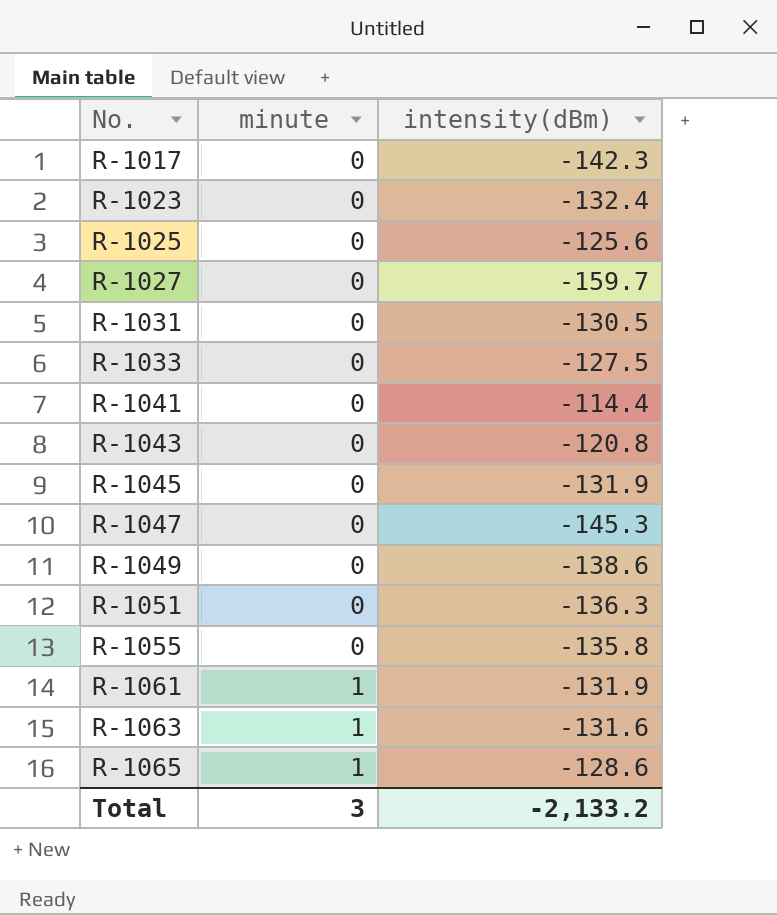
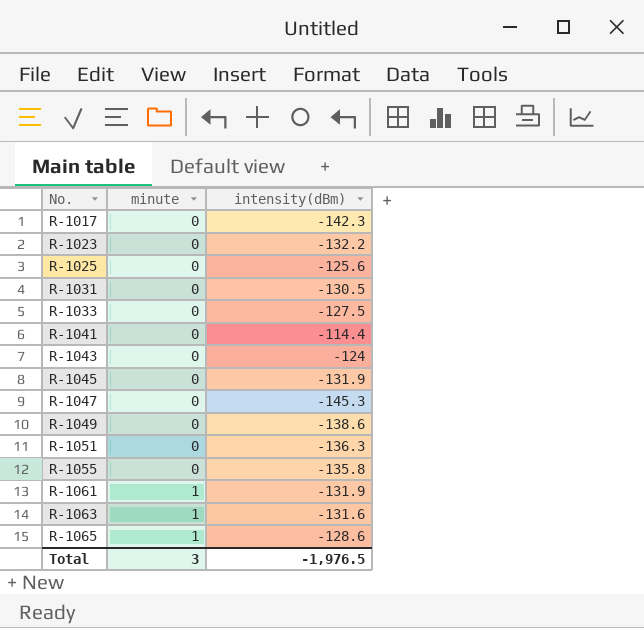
row R-1027: 0 | -159.7 -> none
R-1023 | intensity(dBm): -132.4 -> -132.2
R-1043 | intensity(dBm): -120.8 -> -124
Total | intensity(dBm): -2,133.2 -> -1,976.5

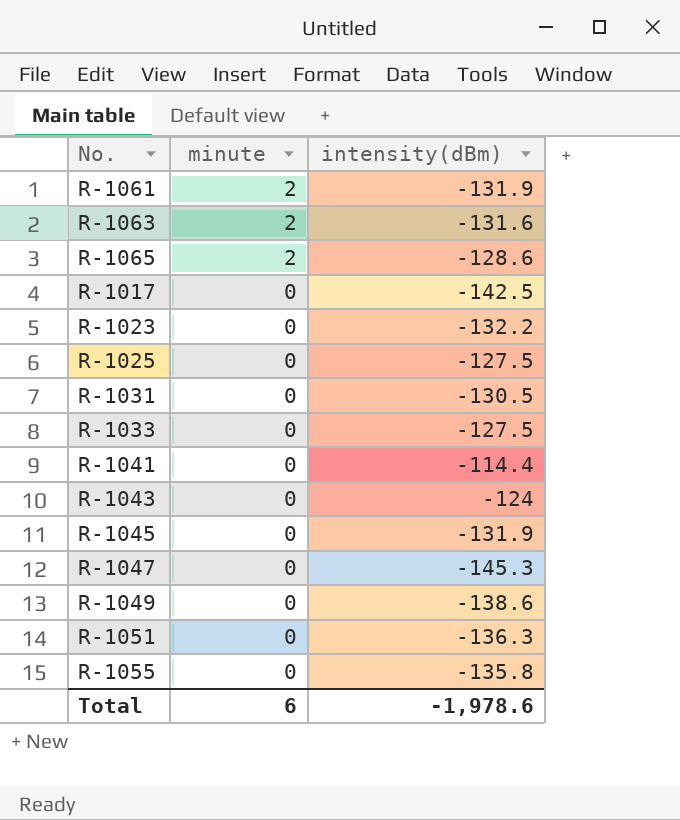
row order: No. ascending -> minute descending
R-1061 | minute: 1 -> 2
R-1063 | minute: 1 -> 2
R-1065 | minute: 1 -> 2
R-1017 | intensity(dBm): -142.3 -> -142.5
R-1025 | intensity(dBm): -125.6 -> -127.5
Total | minute: 3 -> 6
Total | intensity(dBm): -1,976.5 -> -1,978.6

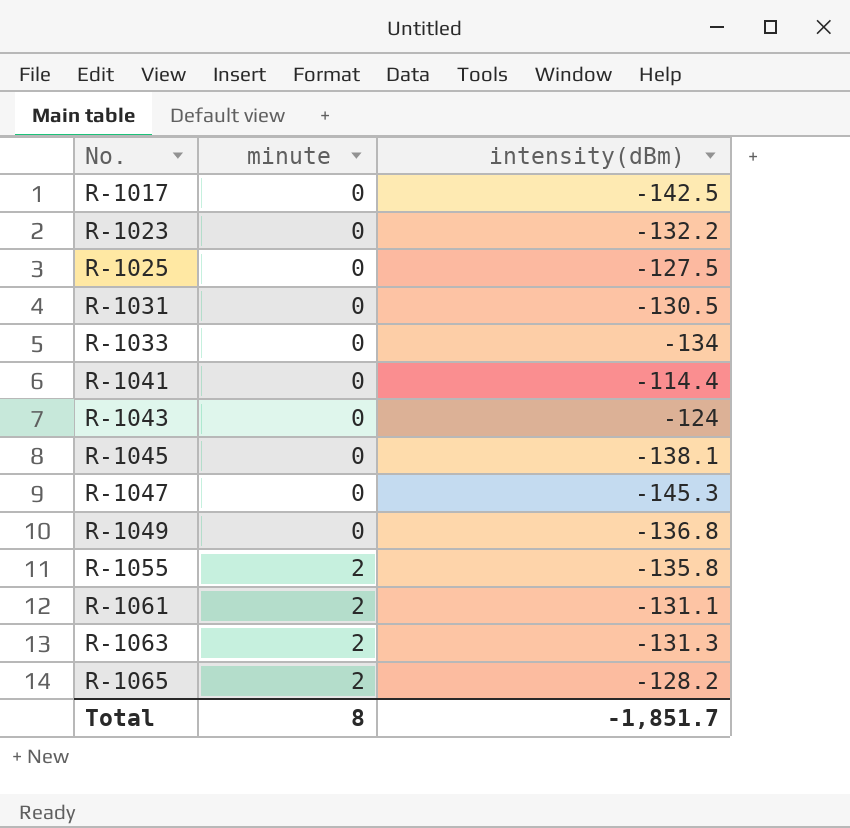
row order: minute descending -> No. ascending
row R-1051: 0 | -136.3 -> none
R-1033 | intensity(dBm): -127.5 -> -134
R-1045 | intensity(dBm): -131.9 -> -138.1
R-1049 | intensity(dBm): -138.6 -> -136.8
R-1055 | minute: 0 -> 2
R-1061 | intensity(dBm): -131.9 -> -131.1
R-1063 | intensity(dBm): -131.6 -> -131.3
R-1065 | intensity(dBm): -128.6 -> -128.2
Total | minute: 6 -> 8
Total | intensity(dBm): -1,978.6 -> -1,851.7

